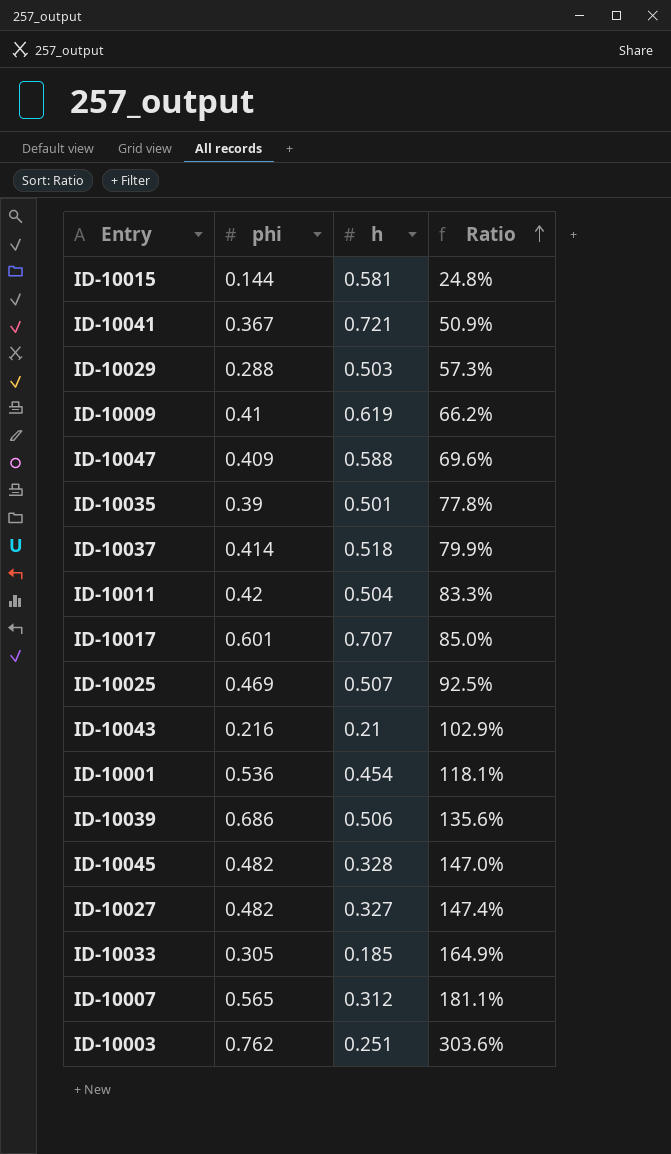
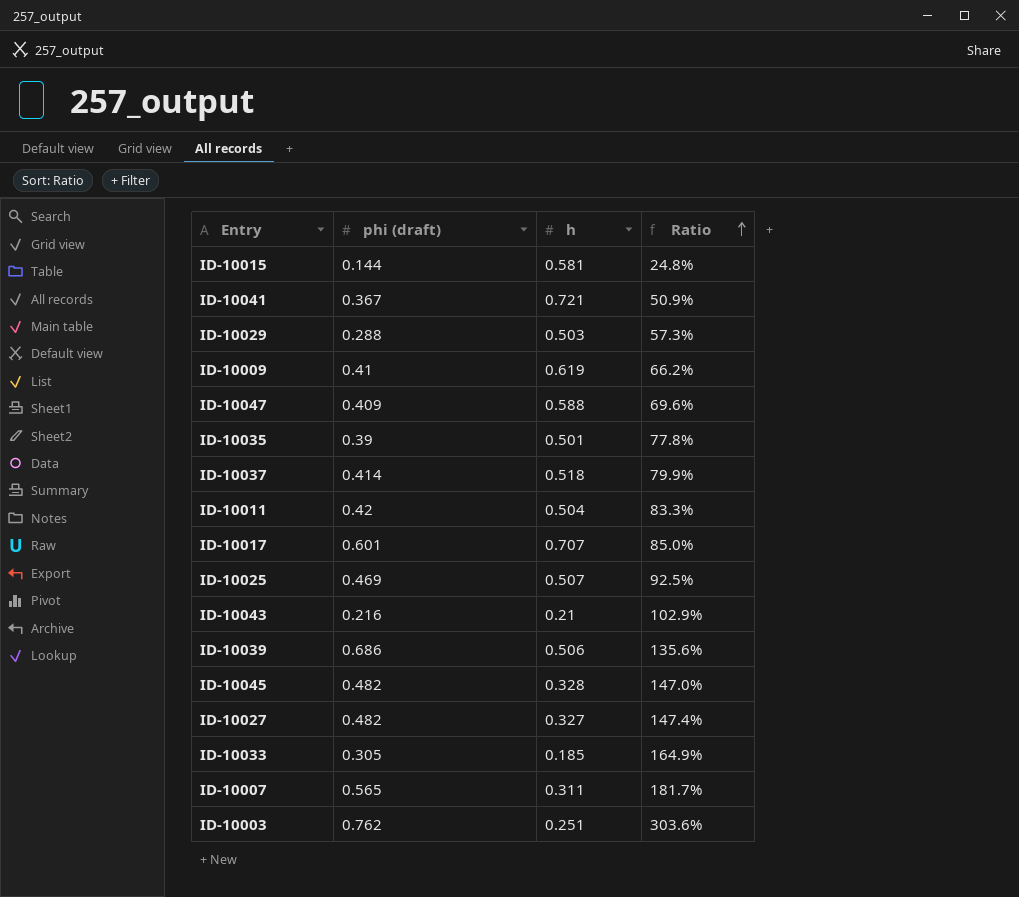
column name: phi -> phi (draft)
row ID-10001: 0.536 | 0.454 | 118.1% -> none
ID-10007 | h: 0.312 -> 0.311
ID-10007 | Ratio: 181.1% -> 181.7%

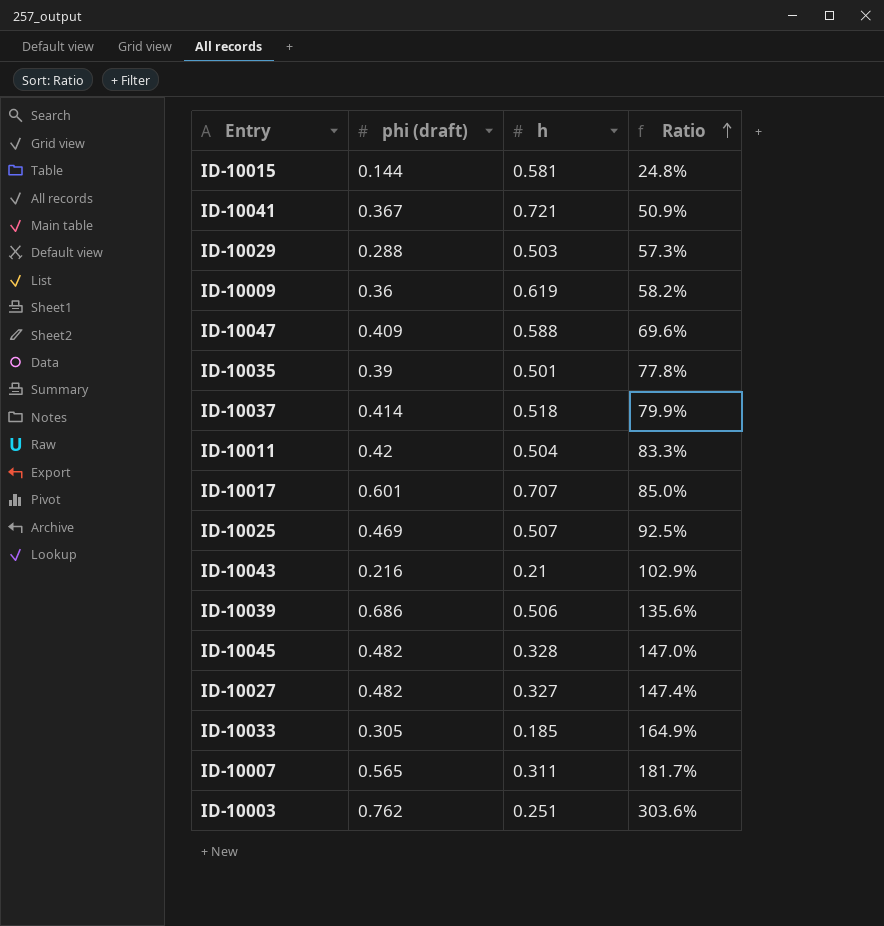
ID-10009 | phi (draft): 0.41 -> 0.36
ID-10009 | Ratio: 66.2% -> 58.2%

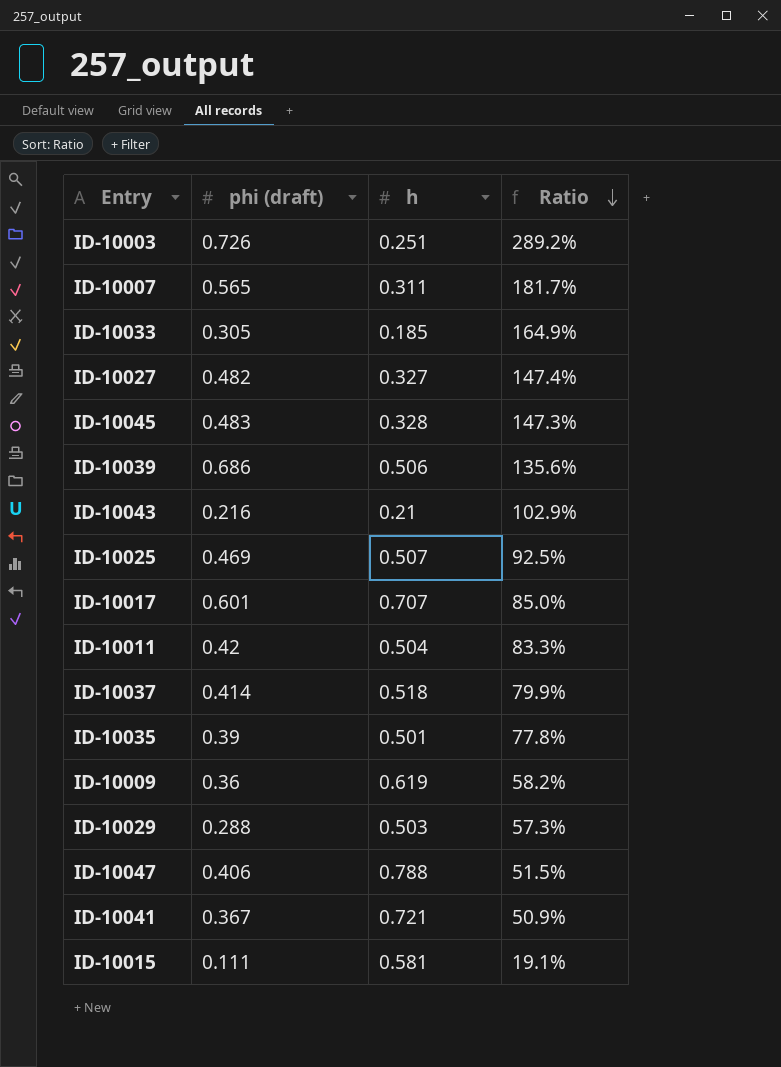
row order: Ratio ascending -> Ratio descending
ID-10003 | phi (draft): 0.762 -> 0.726
ID-10003 | Ratio: 303.6% -> 289.2%
ID-10045 | phi (draft): 0.482 -> 0.483
ID-10045 | Ratio: 147.0% -> 147.3%
ID-10047 | phi (draft): 0.409 -> 0.406
ID-10047 | h: 0.588 -> 0.788
ID-10047 | Ratio: 69.6% -> 51.5%
ID-10015 | phi (draft): 0.144 -> 0.111
ID-10015 | Ratio: 24.8% -> 19.1%

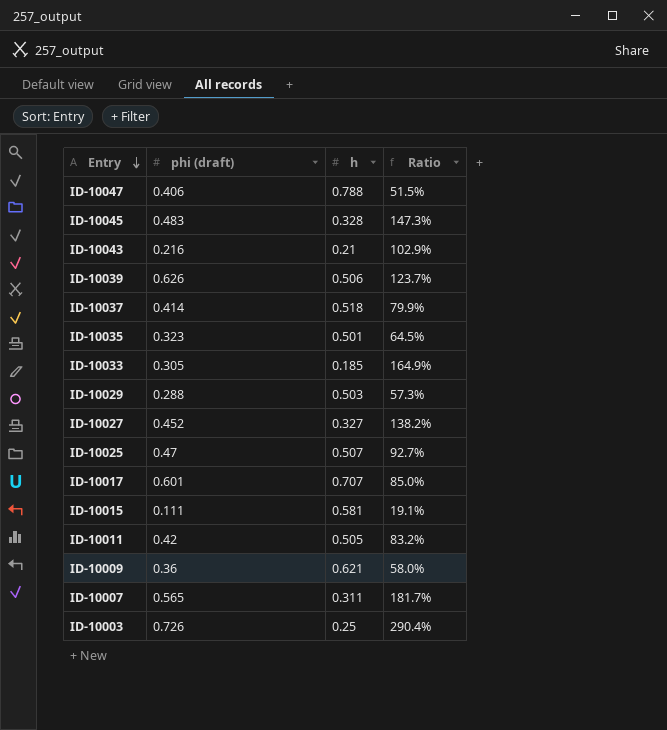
row order: Ratio descending -> Entry descending
row ID-10041: 0.367 | 0.721 | 50.9% -> none
ID-10039 | phi (draft): 0.686 -> 0.626
ID-10039 | Ratio: 135.6% -> 123.7%
ID-10035 | phi (draft): 0.39 -> 0.323
ID-10035 | Ratio: 77.8% -> 64.5%
ID-10027 | phi (draft): 0.482 -> 0.452
ID-10027 | Ratio: 147.4% -> 138.2%
ID-10025 | phi (draft): 0.469 -> 0.47
ID-10025 | Ratio: 92.5% -> 92.7%
ID-10011 | h: 0.504 -> 0.505
ID-10011 | Ratio: 83.3% -> 83.2%
ID-10009 | h: 0.619 -> 0.621
ID-10009 | Ratio: 58.2% -> 58.0%
ID-10003 | h: 0.251 -> 0.25
ID-10003 | Ratio: 289.2% -> 290.4%

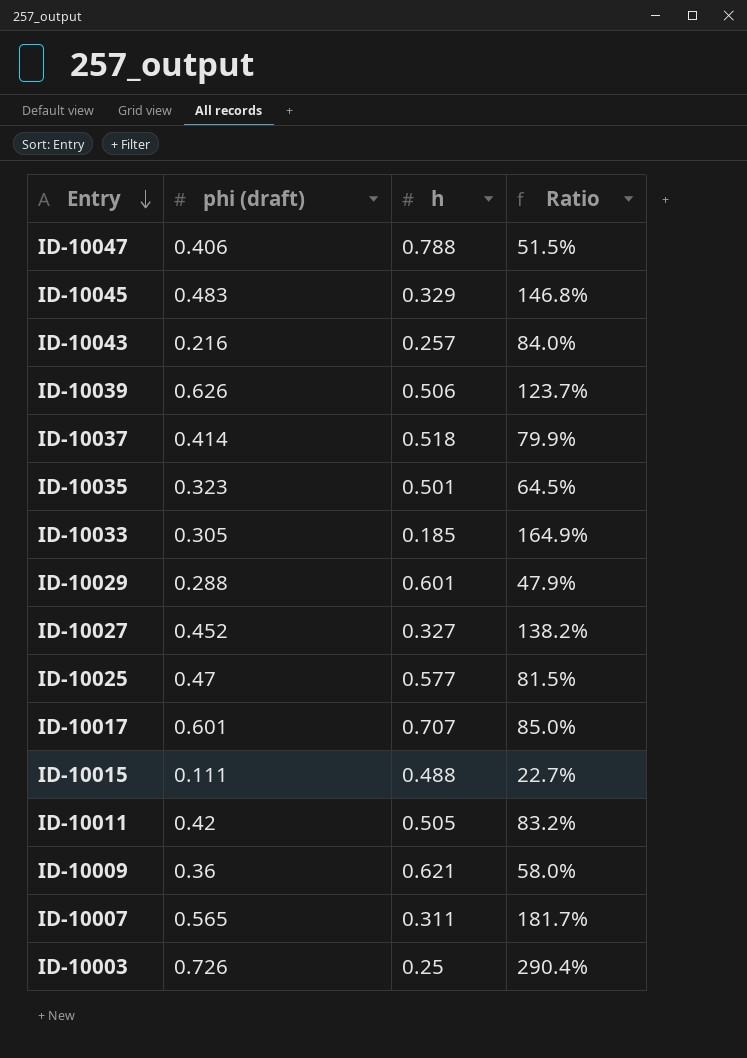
ID-10045 | h: 0.328 -> 0.329
ID-10045 | Ratio: 147.3% -> 146.8%
ID-10043 | h: 0.21 -> 0.257
ID-10043 | Ratio: 102.9% -> 84.0%
ID-10029 | h: 0.503 -> 0.601
ID-10029 | Ratio: 57.3% -> 47.9%
ID-10025 | h: 0.507 -> 0.577
ID-10025 | Ratio: 92.7% -> 81.5%
ID-10015 | h: 0.581 -> 0.488
ID-10015 | Ratio: 19.1% -> 22.7%

